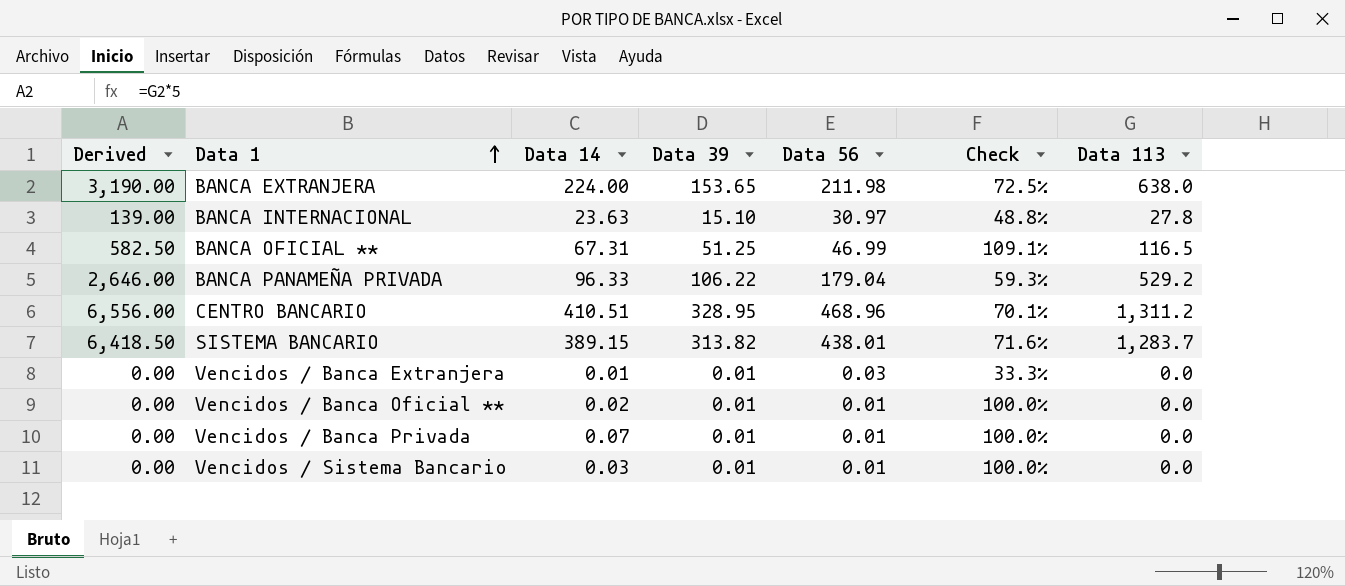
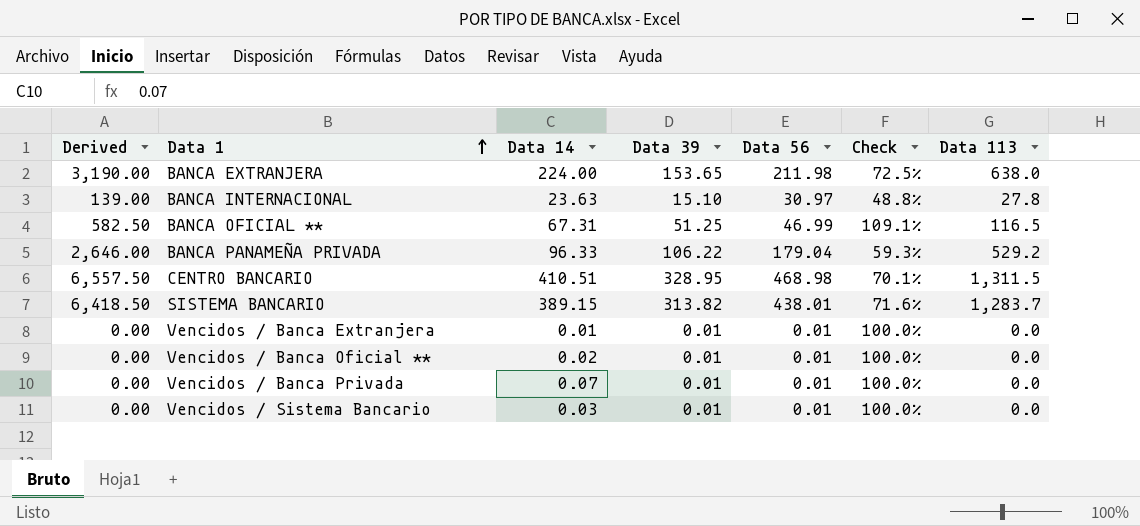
CENTRO BANCARIO | Derived: 6,556.00 -> 6,557.50
CENTRO BANCARIO | Data 56: 468.96 -> 468.98
CENTRO BANCARIO | Data 113: 1,311.2 -> 1,311.5
Vencidos / Banca Extranjera | Data 56: 0.03 -> 0.01
Vencidos / Banca Extranjera | Check: 33.3% -> 100.0%

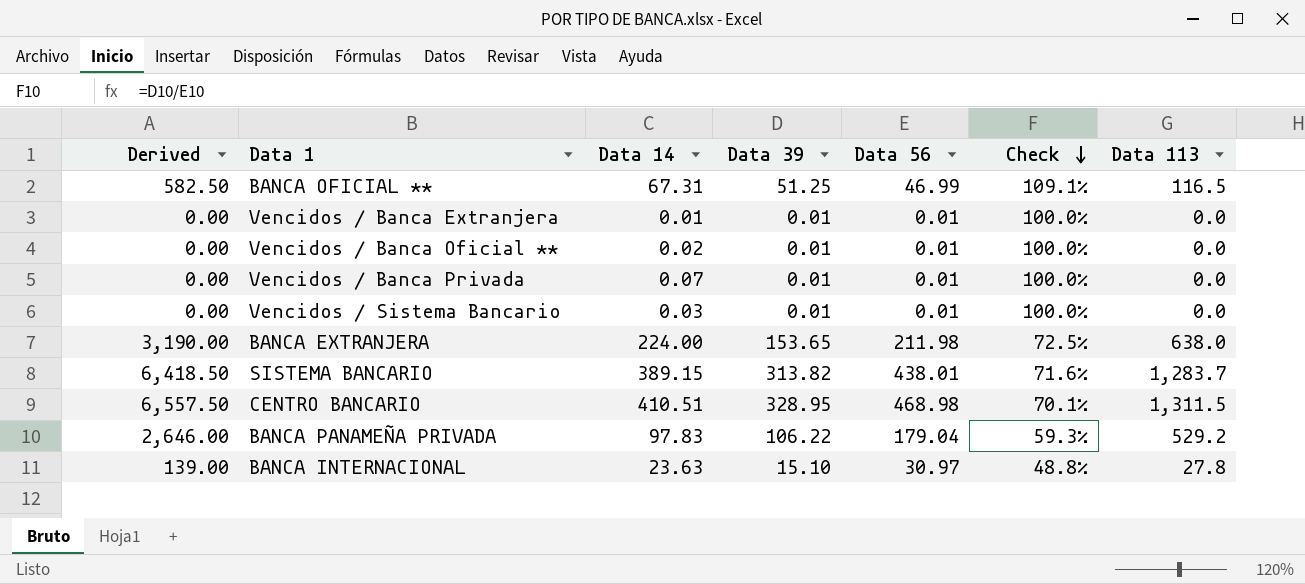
row order: Data 1 ascending -> Check descending
BANCA PANAMEÑA PRIVADA | Data 14: 96.33 -> 97.83

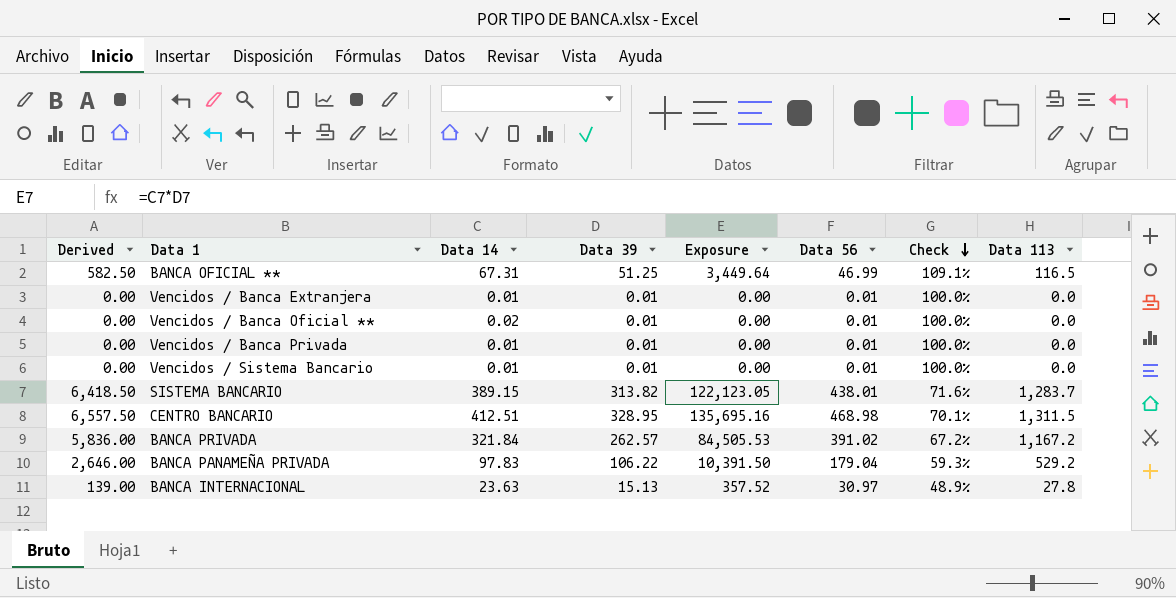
column Exposure | formula: none -> [Data 14] * [Data 39]
row BANCA EXTRANJERA: 3,190.00 | 224.00 | 153.65 | 211.98 | 72.5% | 638.0 -> none
Vencidos / Banca Privada | Data 14: 0.07 -> 0.01
Vencidos / Sistema Bancario | Data 14: 0.03 -> 0.01
CENTRO BANCARIO | Data 14: 410.51 -> 412.51
row BANCA PRIVADA: none -> 5,836.00 | 321.84 | 262.57 | 84,505.53 | 391.02 | 67.2% | 1,167.2
BANCA INTERNACIONAL | Data 39: 15.10 -> 15.13
BANCA INTERNACIONAL | Check: 48.8% -> 48.9%

